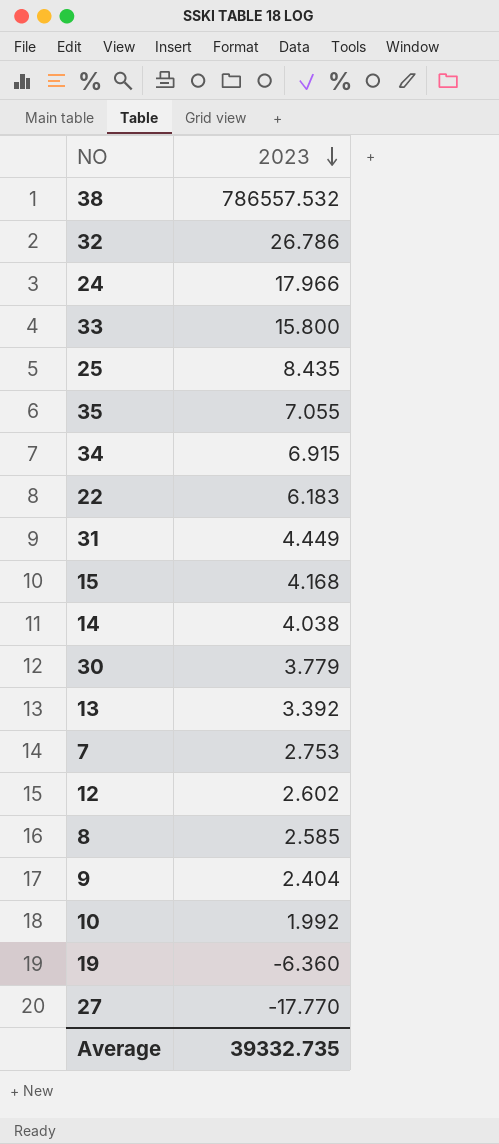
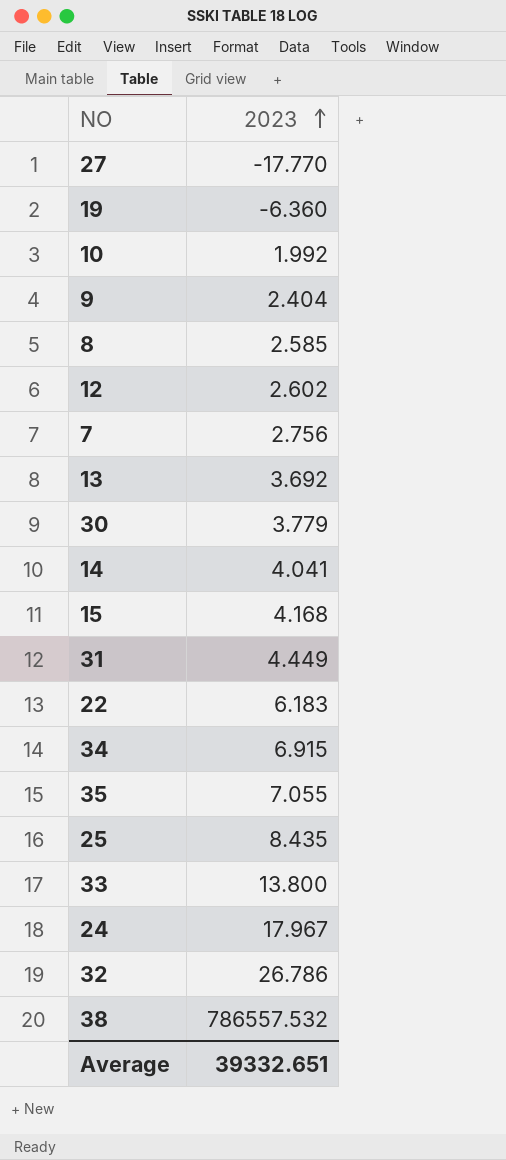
row order: 2023 descending -> 2023 ascending
7 | 2023: 2.753 -> 2.756
13 | 2023: 3.392 -> 3.692
14 | 2023: 4.038 -> 4.041
33 | 2023: 15.800 -> 13.800
24 | 2023: 17.966 -> 17.967
Average | 2023: 39332.735 -> 39332.651

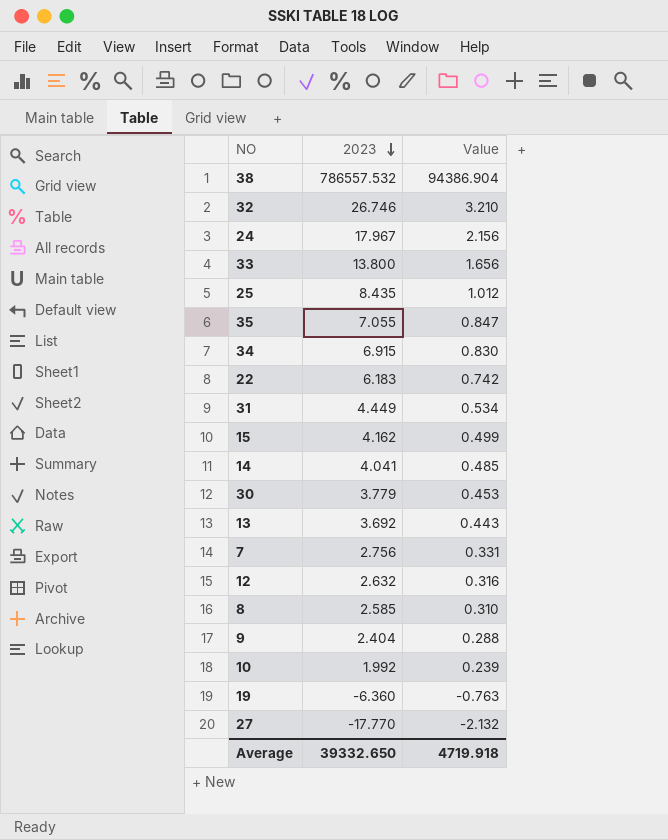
row order: 2023 ascending -> 2023 descending
column Value | formula: none -> [2023] * 0.12
32 | 2023: 26.786 -> 26.746
15 | 2023: 4.168 -> 4.162
12 | 2023: 2.602 -> 2.632
Average | 2023: 39332.651 -> 39332.650

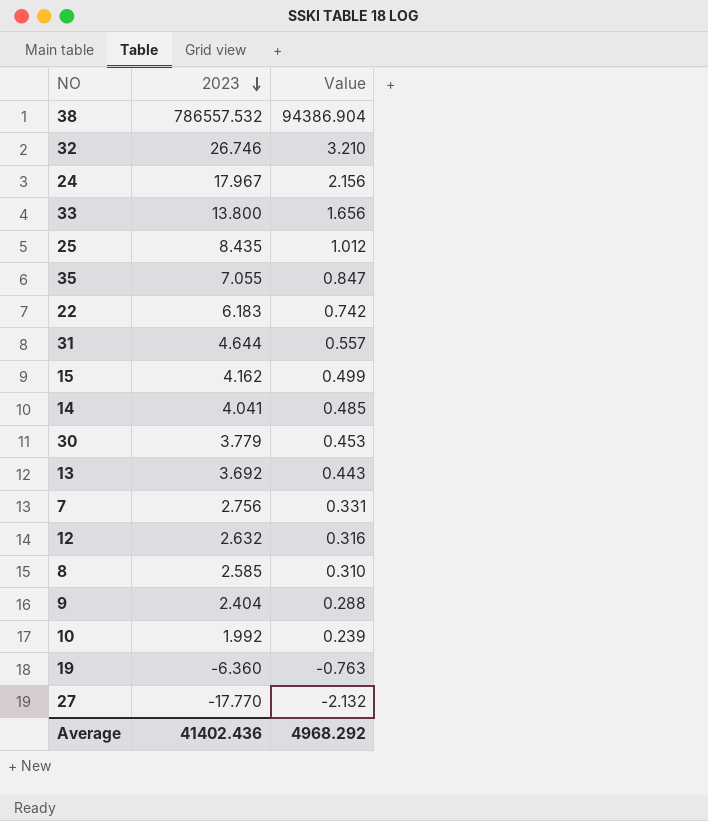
row 34: 6.915 | 0.830 -> none
31 | 2023: 4.449 -> 4.644
31 | Value: 0.534 -> 0.557
Average | 2023: 39332.650 -> 41402.436
Average | Value: 4719.918 -> 4968.292

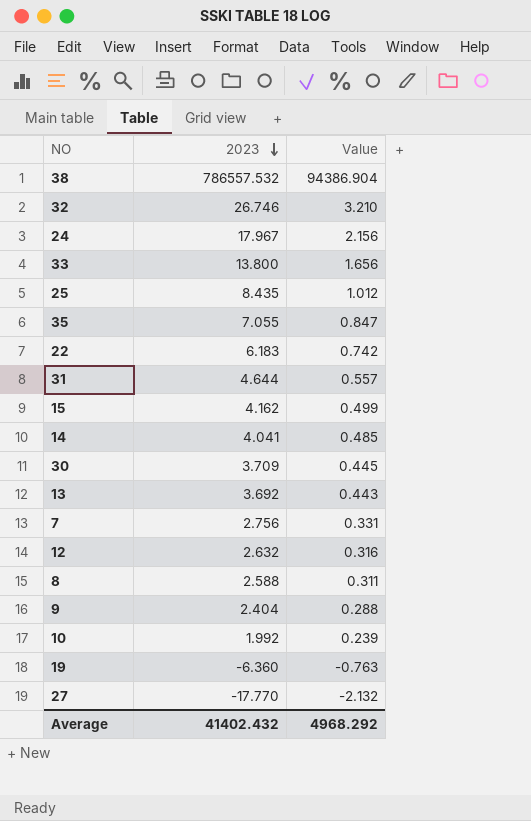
30 | 2023: 3.779 -> 3.709
30 | Value: 0.453 -> 0.445
8 | 2023: 2.585 -> 2.588
8 | Value: 0.310 -> 0.311
Average | 2023: 41402.436 -> 41402.432

